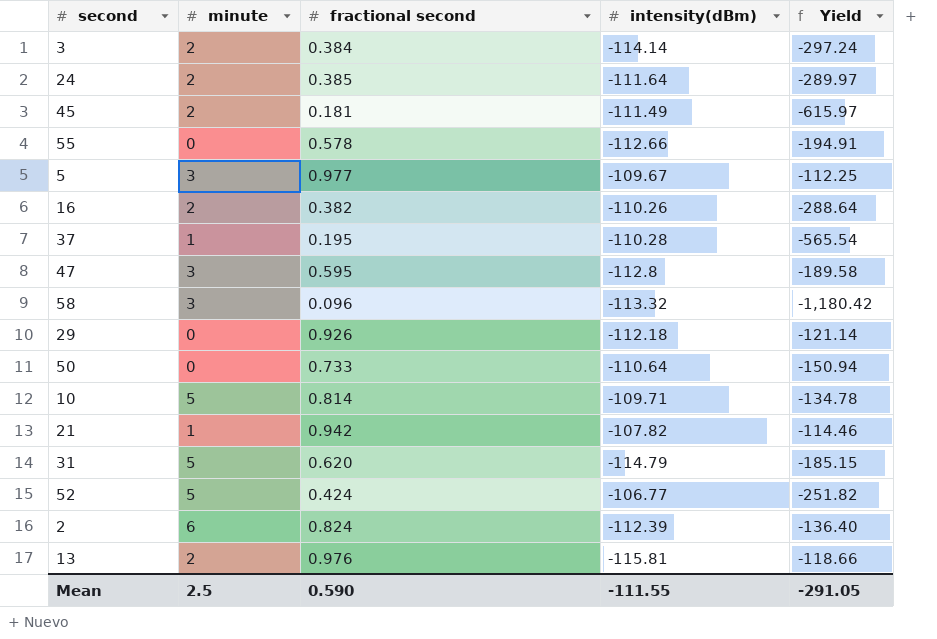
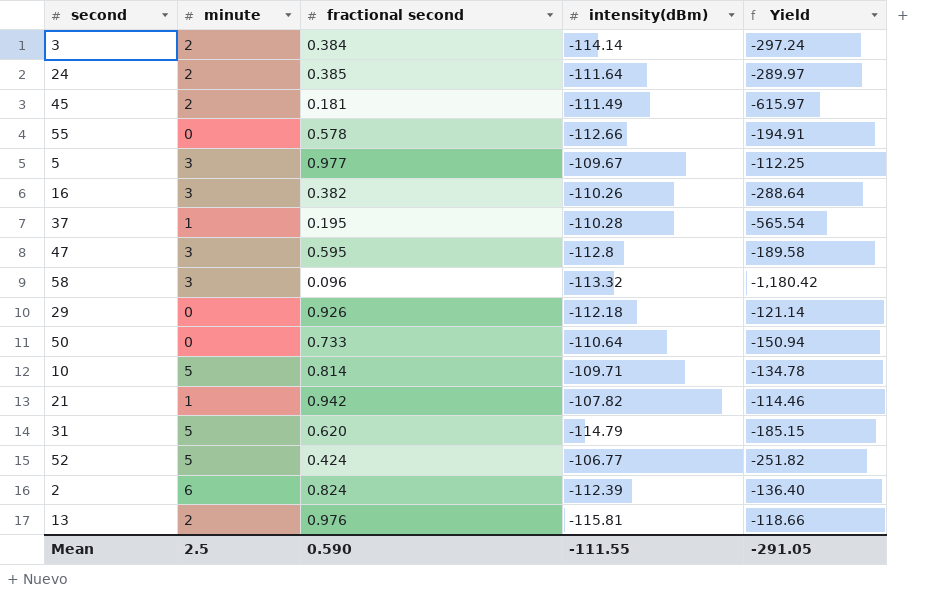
16 | minute: 2 -> 3

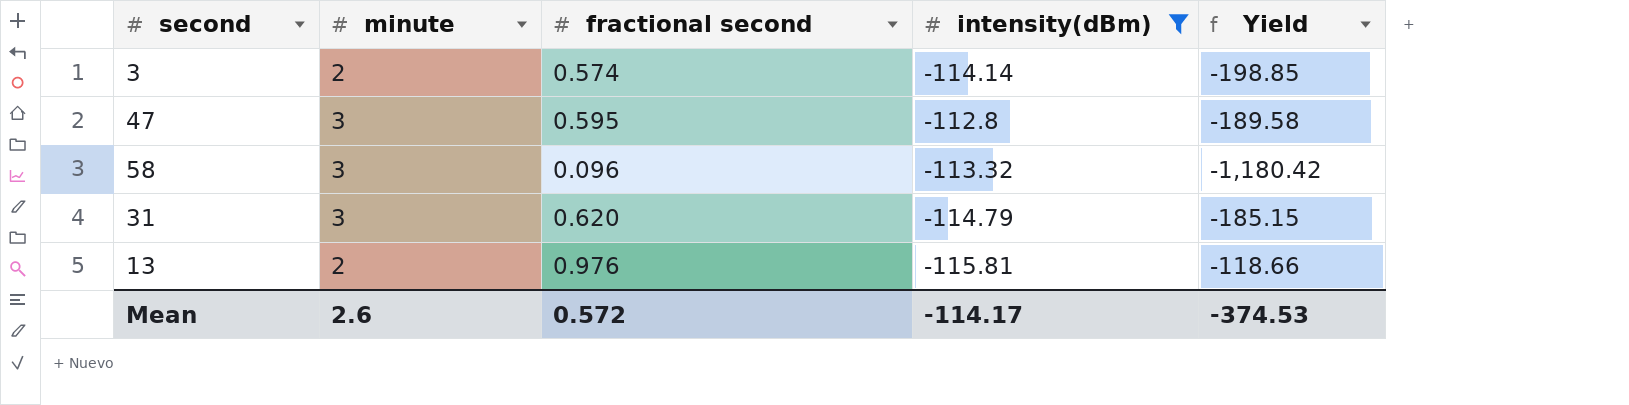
filter: none -> intensity(dBm) <= -112.8
3 | fractional second: 0.384 -> 0.574
3 | Yield: -297.24 -> -198.85
31 | minute: 5 -> 3
Mean | minute: 2.5 -> 2.6
Mean | fractional second: 0.590 -> 0.572
Mean | intensity(dBm): -111.55 -> -114.17
Mean | Yield: -291.05 -> -374.53

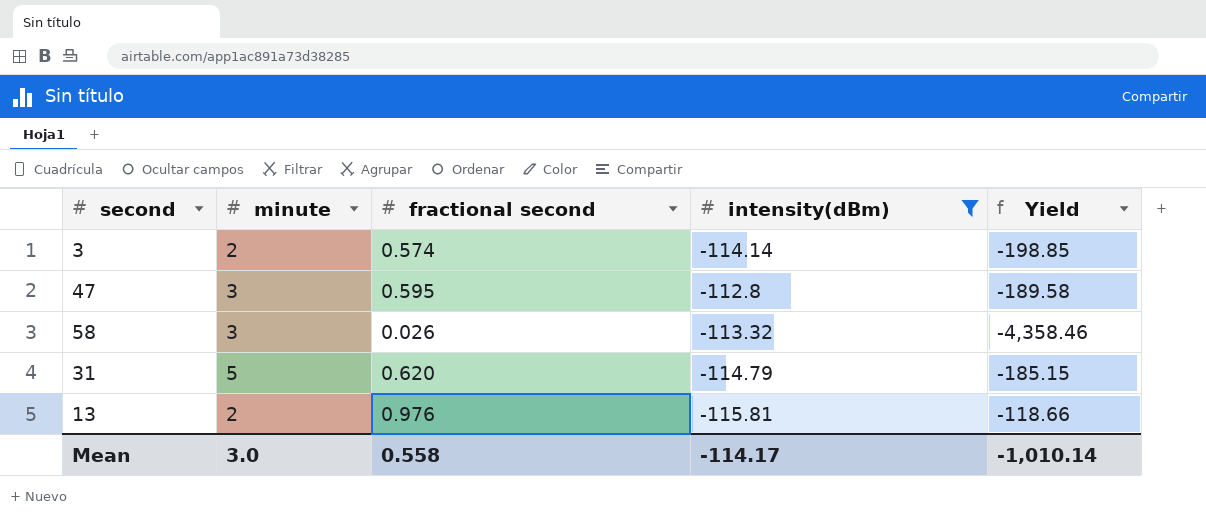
58 | fractional second: 0.096 -> 0.026
58 | Yield: -1,180.42 -> -4,358.46
31 | minute: 3 -> 5
Mean | minute: 2.6 -> 3.0
Mean | fractional second: 0.572 -> 0.558
Mean | Yield: -374.53 -> -1,010.14

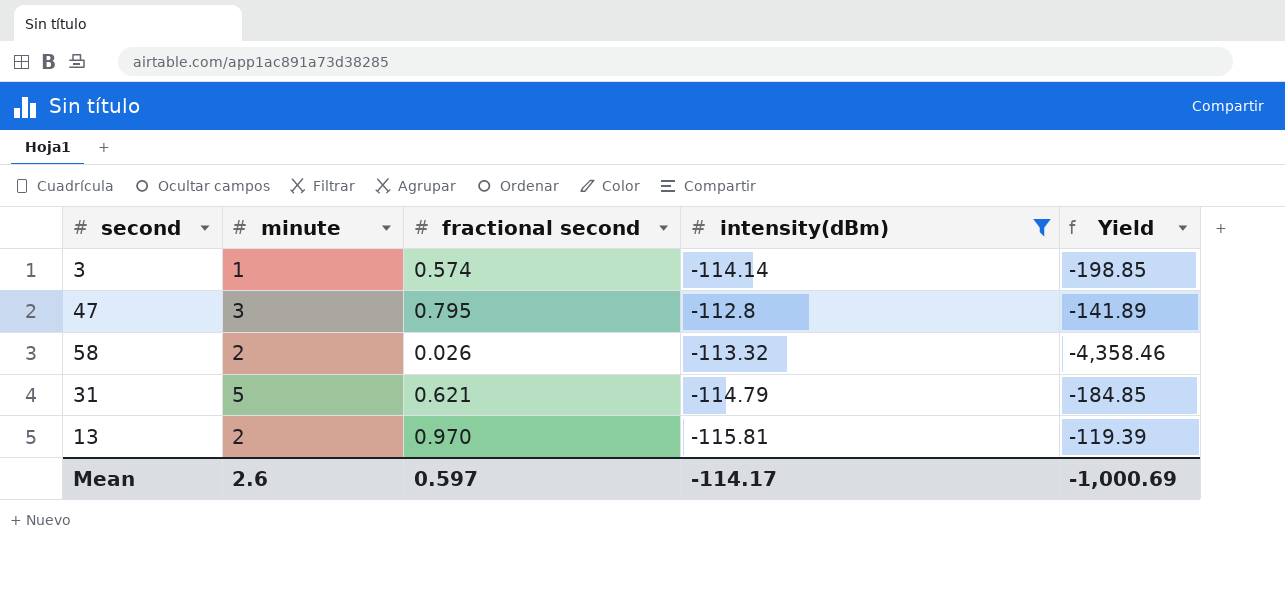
3 | minute: 2 -> 1
47 | fractional second: 0.595 -> 0.795
47 | Yield: -189.58 -> -141.89
58 | minute: 3 -> 2
31 | fractional second: 0.620 -> 0.621
31 | Yield: -185.15 -> -184.85
13 | fractional second: 0.976 -> 0.970
13 | Yield: -118.66 -> -119.39
Mean | minute: 3.0 -> 2.6
Mean | fractional second: 0.558 -> 0.597
Mean | Yield: -1,010.14 -> -1,000.69

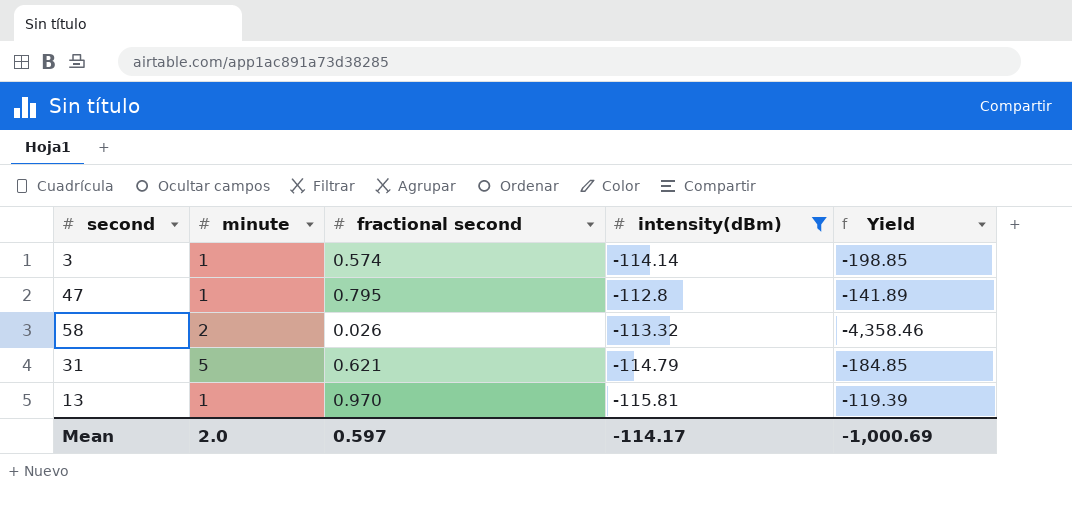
47 | minute: 3 -> 1
13 | minute: 2 -> 1
Mean | minute: 2.6 -> 2.0

